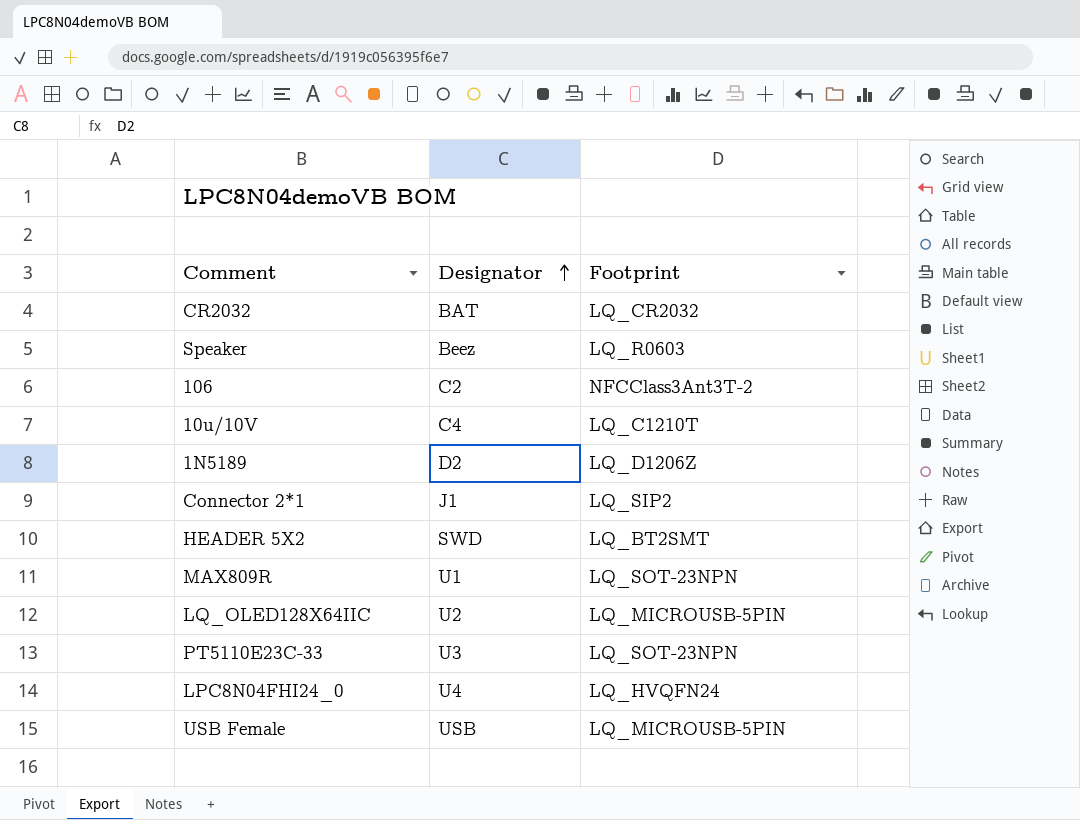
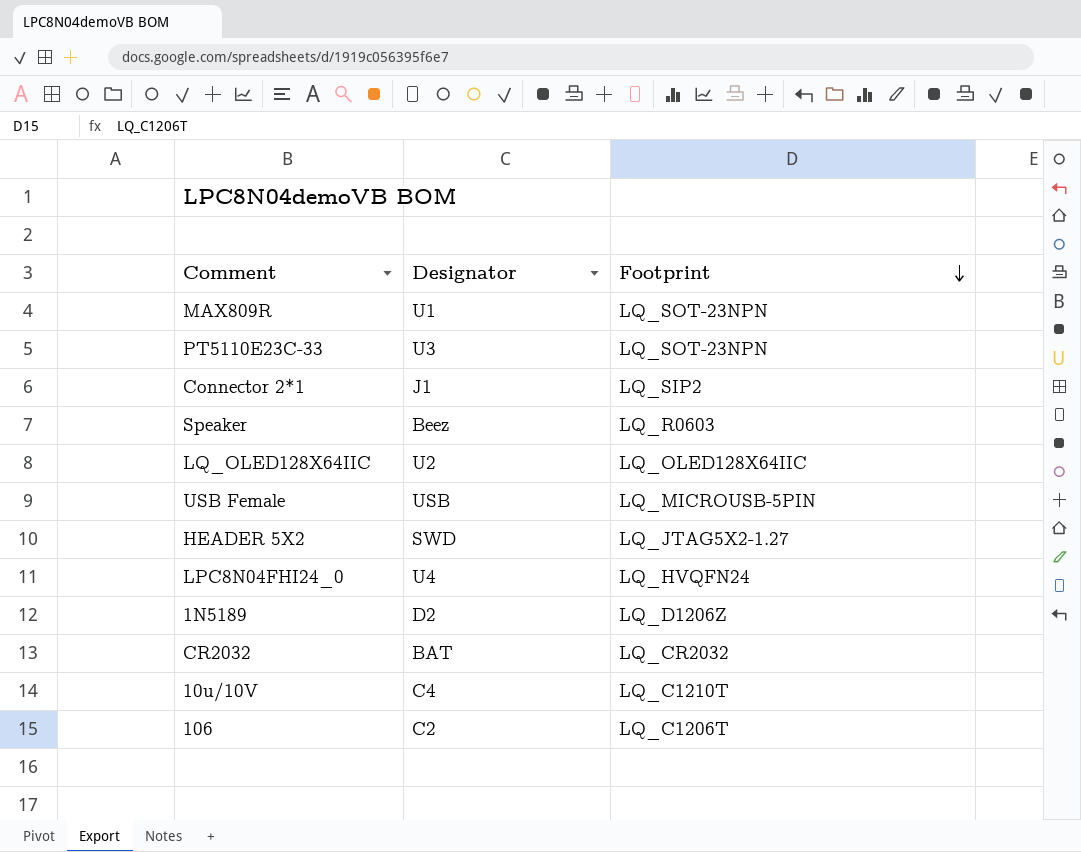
row order: Designator ascending -> Footprint descending
LQ_OLED128X64IIC | Footprint: LQ_MICROUSB-5PIN -> LQ_OLED128X64IIC
HEADER 5X2 | Footprint: LQ_BT2SMT -> LQ_JTAG5X2-1.27
106 | Footprint: NFCClass3Ant3T-2 -> LQ_C1206T

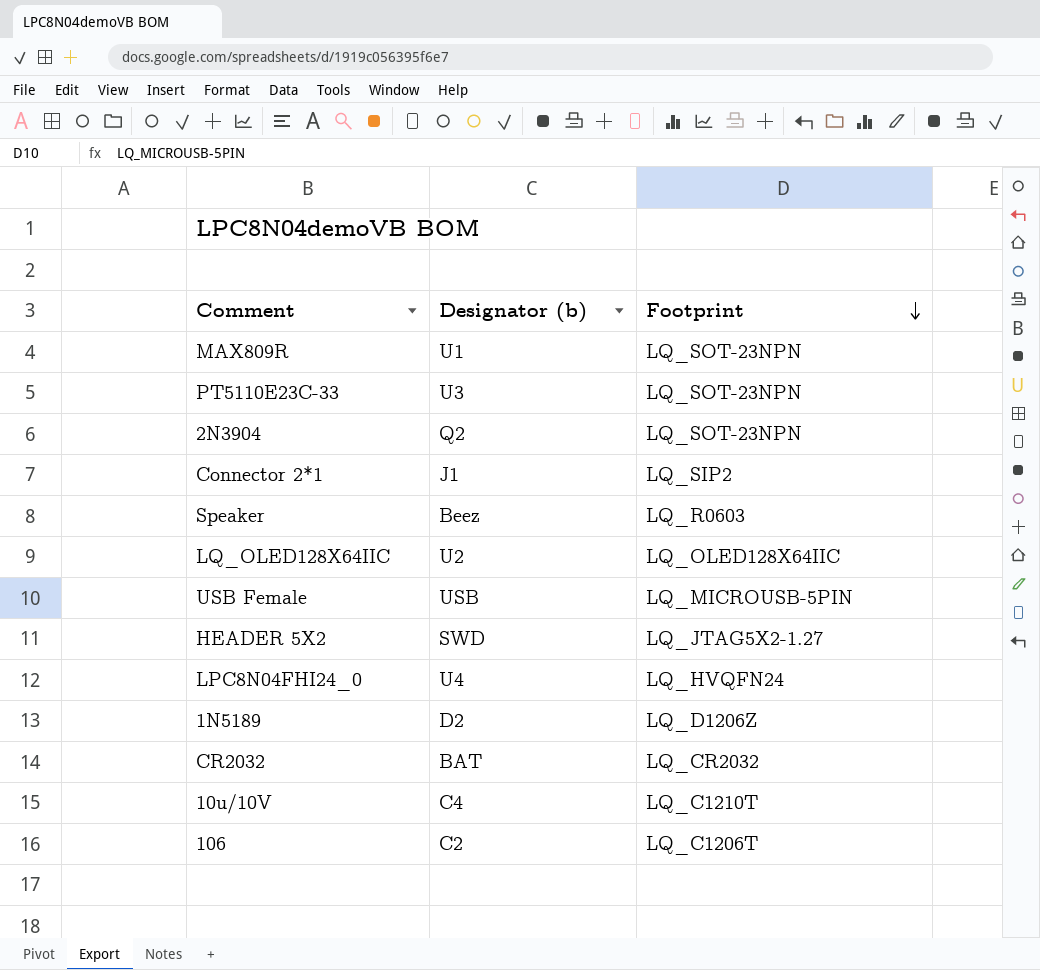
column name: Designator -> Designator (b)
row 2N3904: none -> Q2 | LQ_SOT-23NPN

